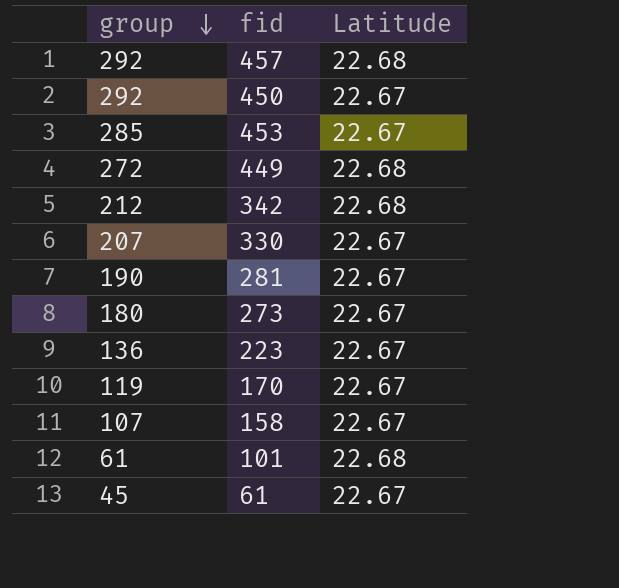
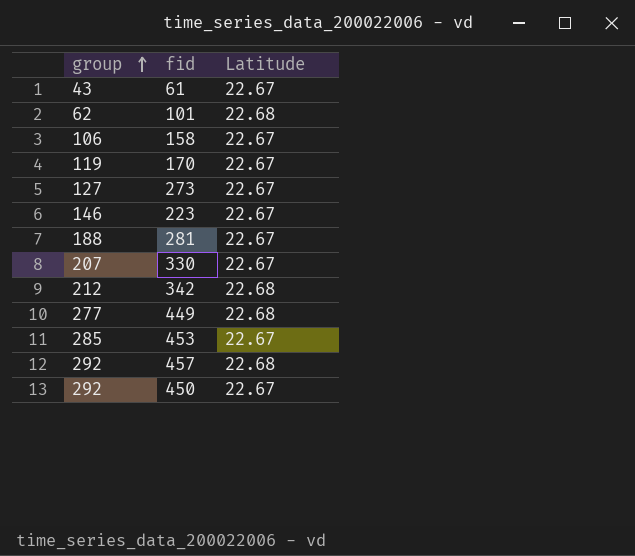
row order: group descending -> group ascending
61 | group: 45 -> 43
101 | group: 61 -> 62
158 | group: 107 -> 106
273 | group: 180 -> 127
223 | group: 136 -> 146
281 | group: 190 -> 188
449 | group: 272 -> 277

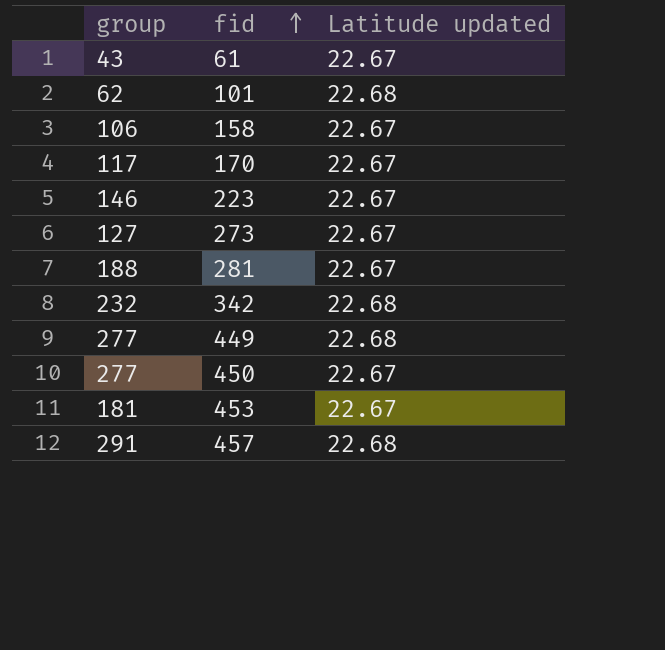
row order: group ascending -> fid ascending
column name: Latitude -> Latitude updated
row 330: 207 | 22.67 -> none
170 | group: 119 -> 117
342 | group: 212 -> 232
450 | group: 292 -> 277
453 | group: 285 -> 181
457 | group: 292 -> 291

